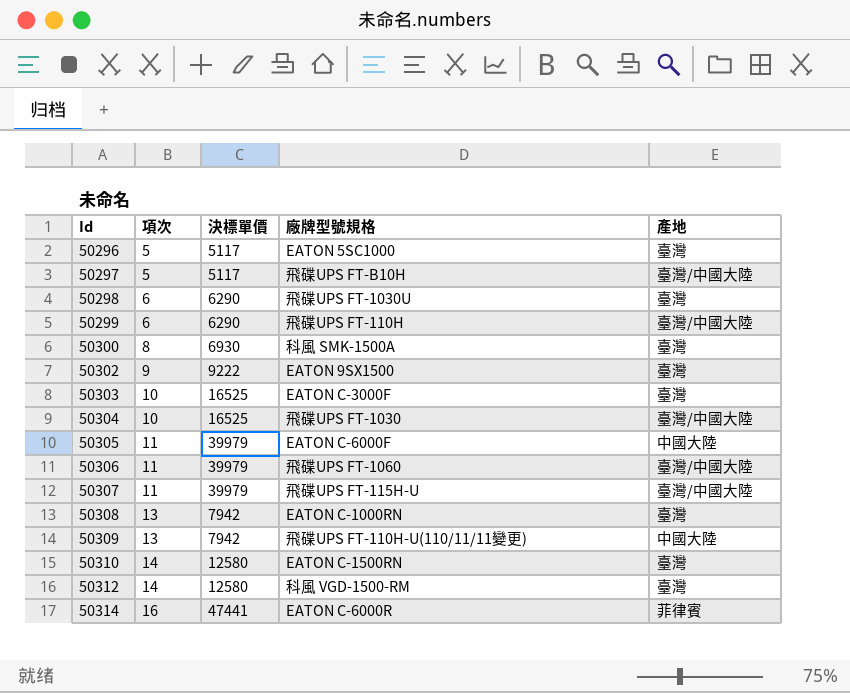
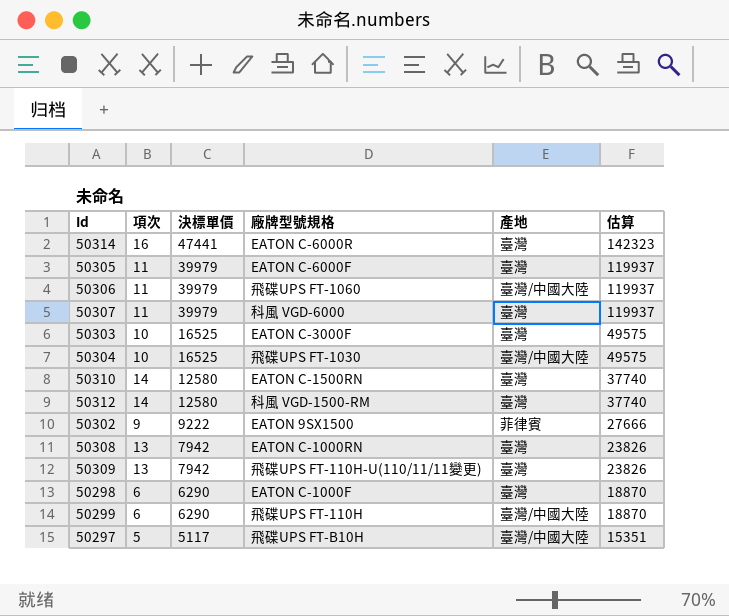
row order: Id ascending -> 決標單價 descending
column 估算 | formula: none -> [決標單價] * 3
row 50296: 5 | 5117 | EATON 5SC1000 | 臺灣 -> none
row 50300: 8 | 6930 | 科風 SMK-1500A | 臺灣 -> none
50314 | 產地: 菲律賓 -> 臺灣
50305 | 產地: 中國大陸 -> 臺灣
50307 | 廠牌型號規格: 飛碟UPS FT-115H-U -> 科風 VGD-6000
50307 | 產地: 臺灣/中國大陸 -> 臺灣
50302 | 產地: 臺灣 -> 菲律賓
50309 | 產地: 中國大陸 -> 臺灣
50298 | 廠牌型號規格: 飛碟UPS FT-1030U -> EATON C-1000F

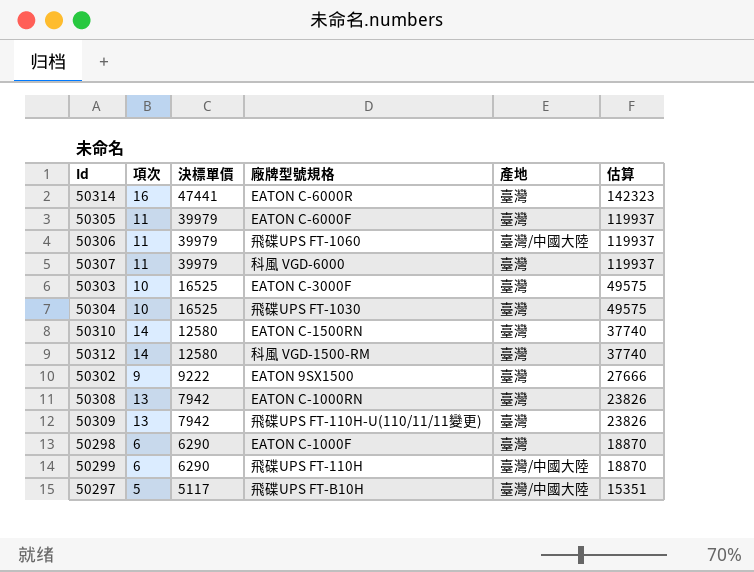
50304 | 產地: 臺灣/中國大陸 -> 臺灣
50302 | 產地: 菲律賓 -> 臺灣

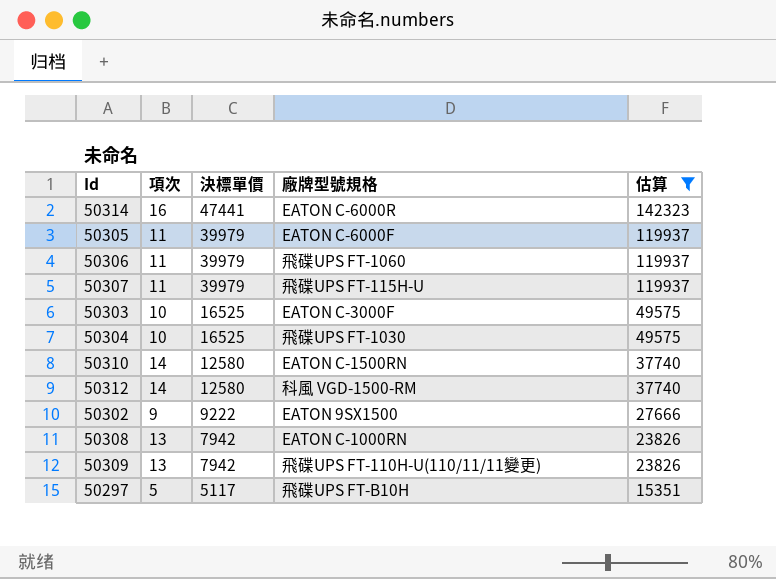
filter: none -> 估算 != 18870
column 產地 | position: 5 -> none
50307 | 廠牌型號規格: 科風 VGD-6000 -> 飛碟UPS FT-115H-U

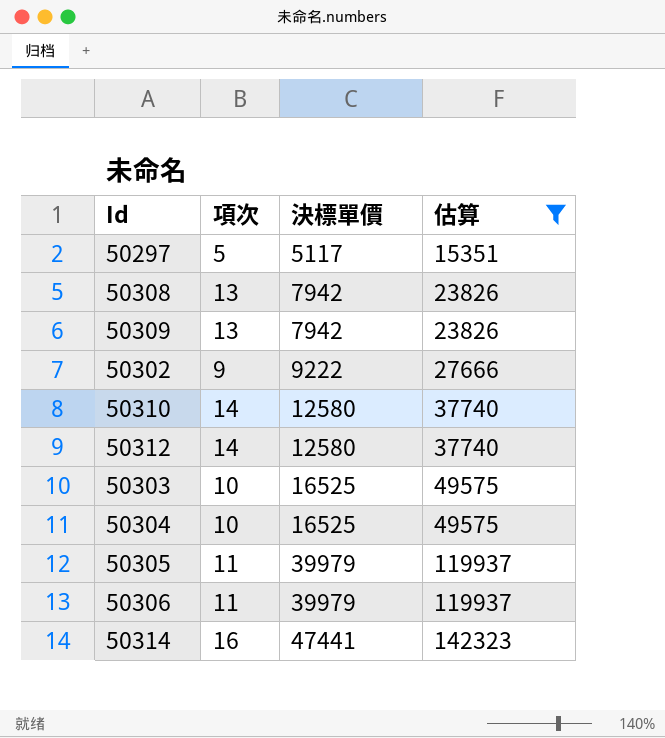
row order: 決標單價 descending -> 決標單價 ascending
column 廠牌型號規格 | position: 4 -> none
row 50307: 11 | 39979 | 飛碟UPS FT-115H-U | 119937 -> none

